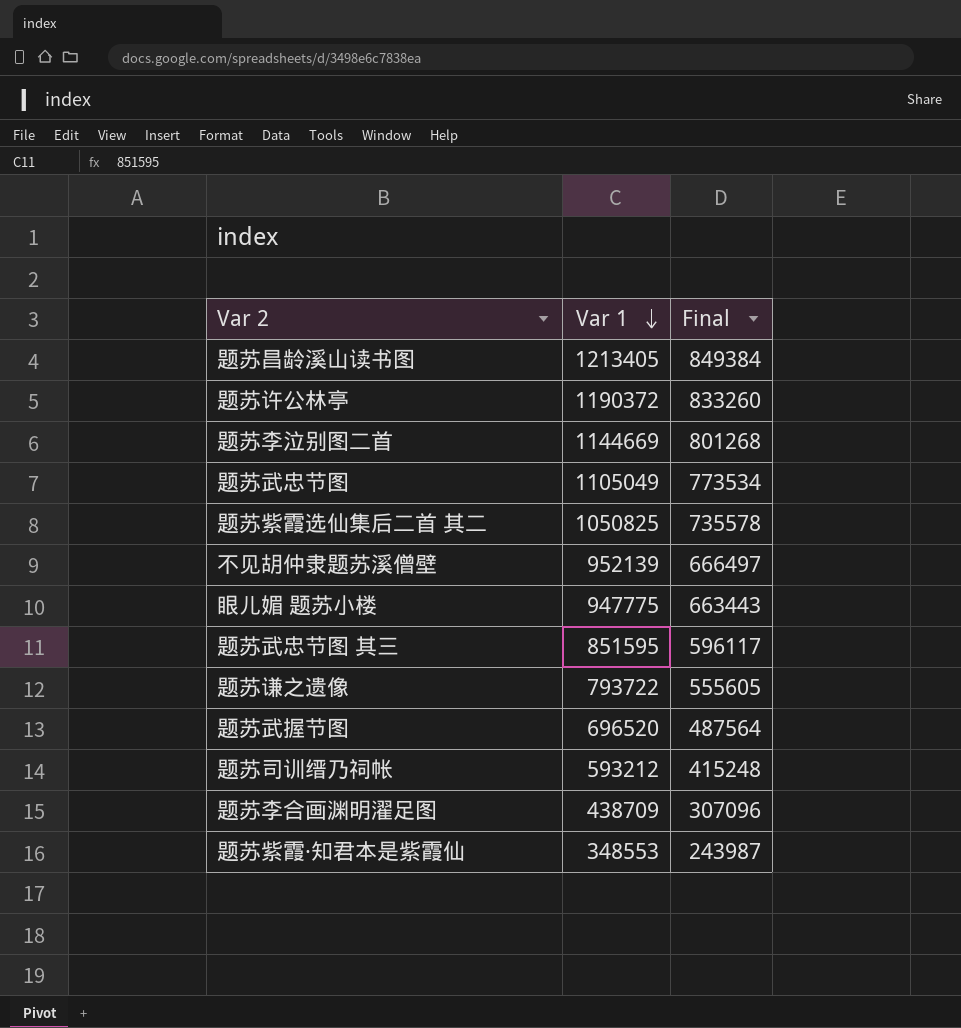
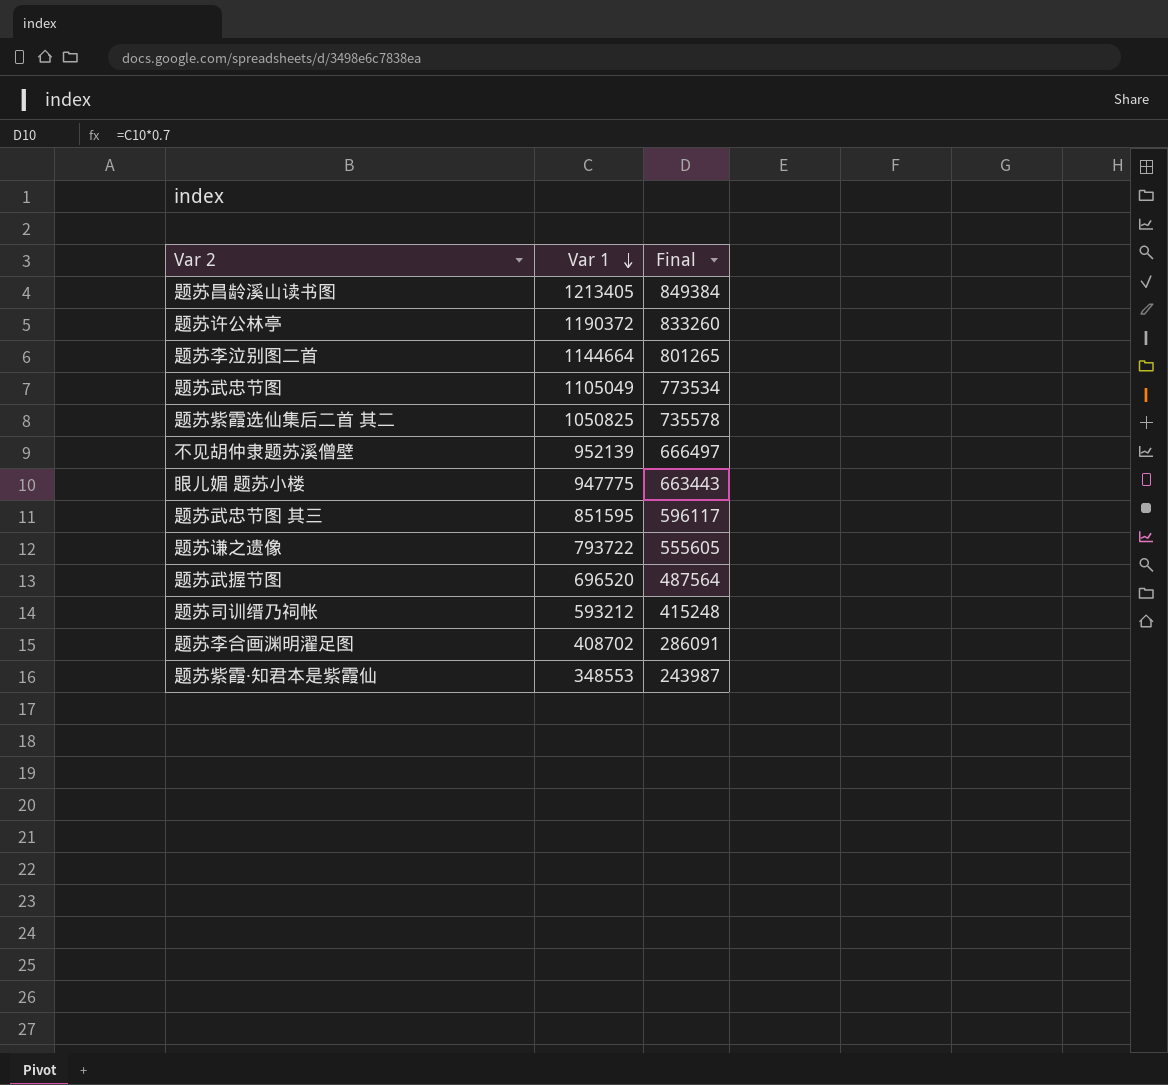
题苏李泣别图二首 | Var 1: 1144669 -> 1144664
题苏李泣别图二首 | Final: 801268 -> 801265
题苏李合画渊明濯足图 | Var 1: 438709 -> 408702
题苏李合画渊明濯足图 | Final: 307096 -> 286091

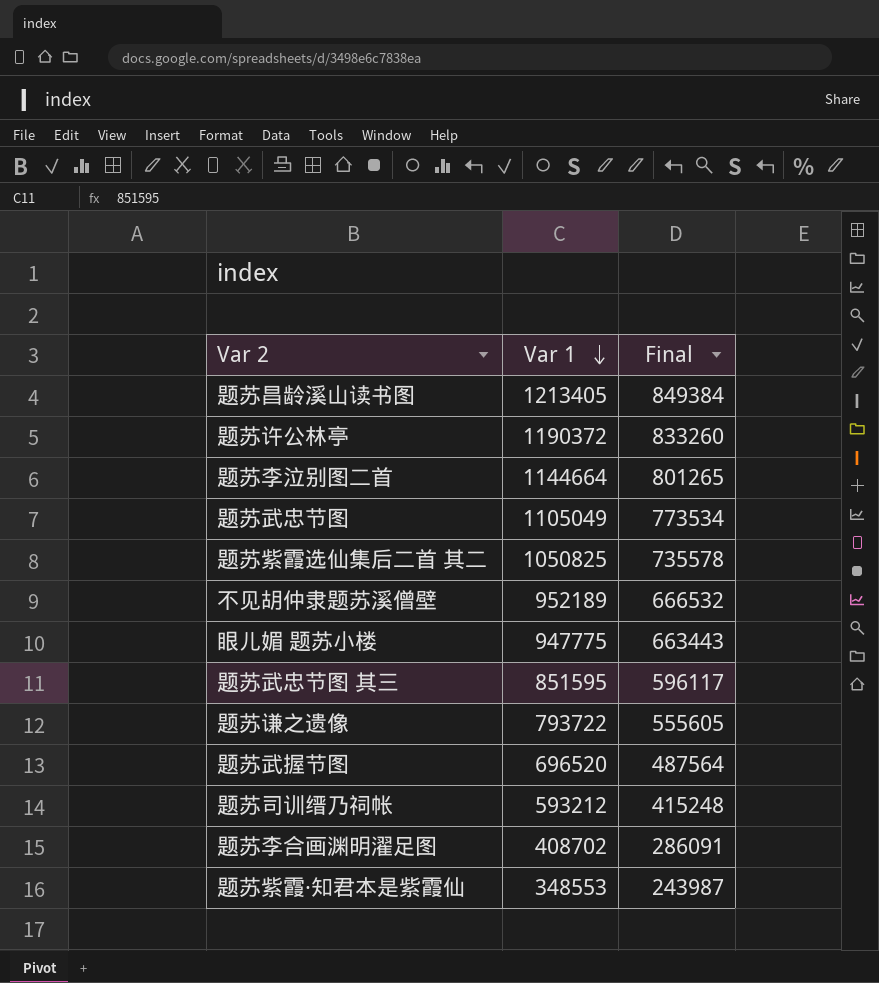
不见胡仲隶题苏溪僧壁 | Var 1: 952139 -> 952189
不见胡仲隶题苏溪僧壁 | Final: 666497 -> 666532

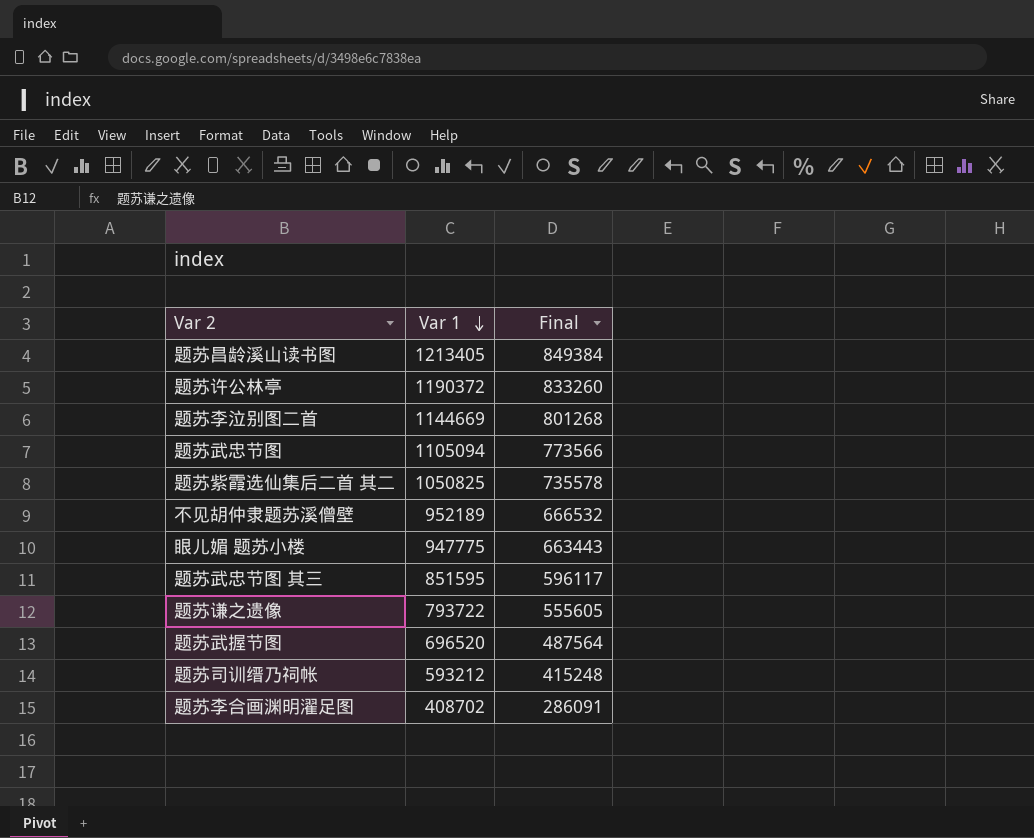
row 题苏紫霞·知君本是紫霞仙: 348553 | 243987 -> none
题苏李泣别图二首 | Var 1: 1144664 -> 1144669
题苏李泣别图二首 | Final: 801265 -> 801268
题苏武忠节图 | Var 1: 1105049 -> 1105094
题苏武忠节图 | Final: 773534 -> 773566

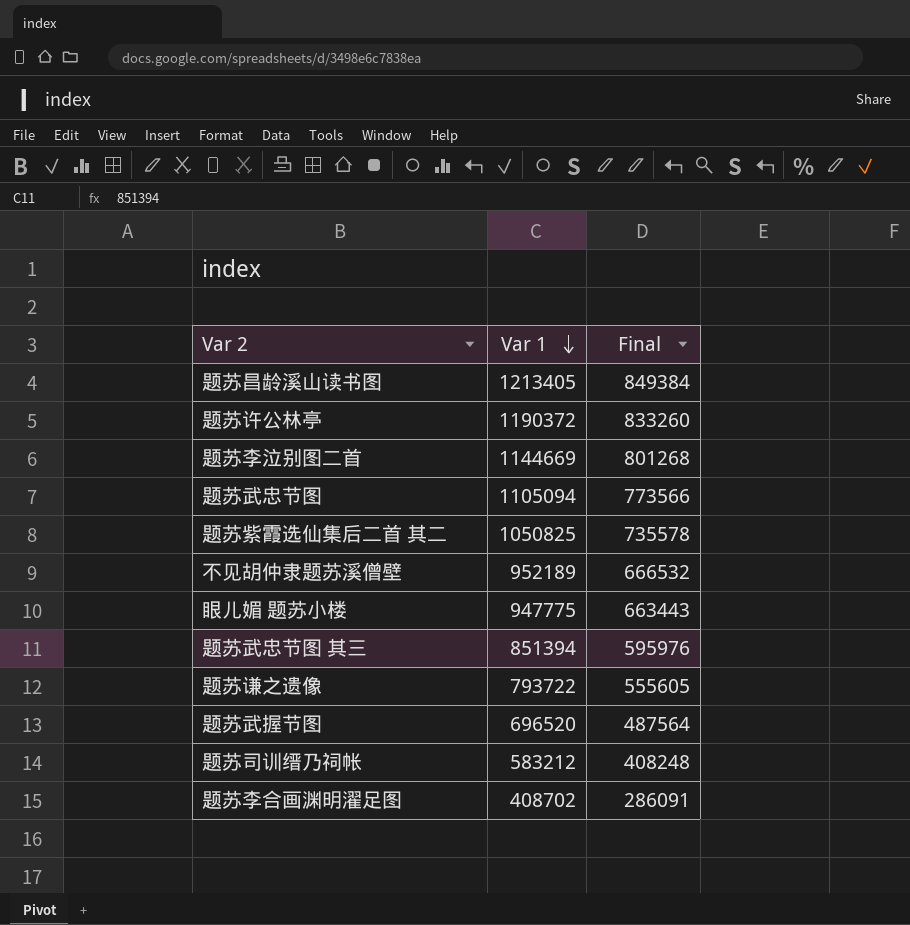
题苏武忠节图 其三 | Var 1: 851595 -> 851394
题苏武忠节图 其三 | Final: 596117 -> 595976
题苏司训缙乃祠帐 | Var 1: 593212 -> 583212
题苏司训缙乃祠帐 | Final: 415248 -> 408248

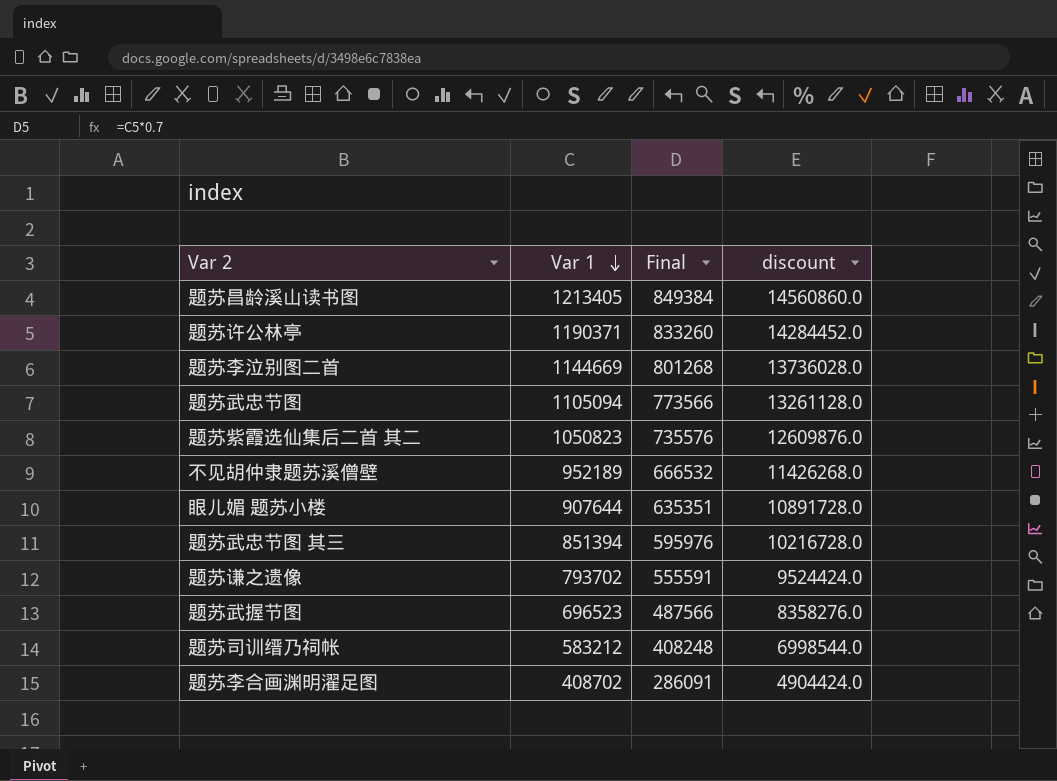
column discount | formula: none -> [Var 1] * 12
题苏许公林亭 | Var 1: 1190372 -> 1190371
题苏紫霞选仙集后二首 其二 | Var 1: 1050825 -> 1050823
题苏紫霞选仙集后二首 其二 | Final: 735578 -> 735576
眼儿媚 题苏小楼 | Var 1: 947775 -> 907644
眼儿媚 题苏小楼 | Final: 663443 -> 635351
题苏谦之遗像 | Var 1: 793722 -> 793702
题苏谦之遗像 | Final: 555605 -> 555591
题苏武握节图 | Var 1: 696520 -> 696523
题苏武握节图 | Final: 487564 -> 487566

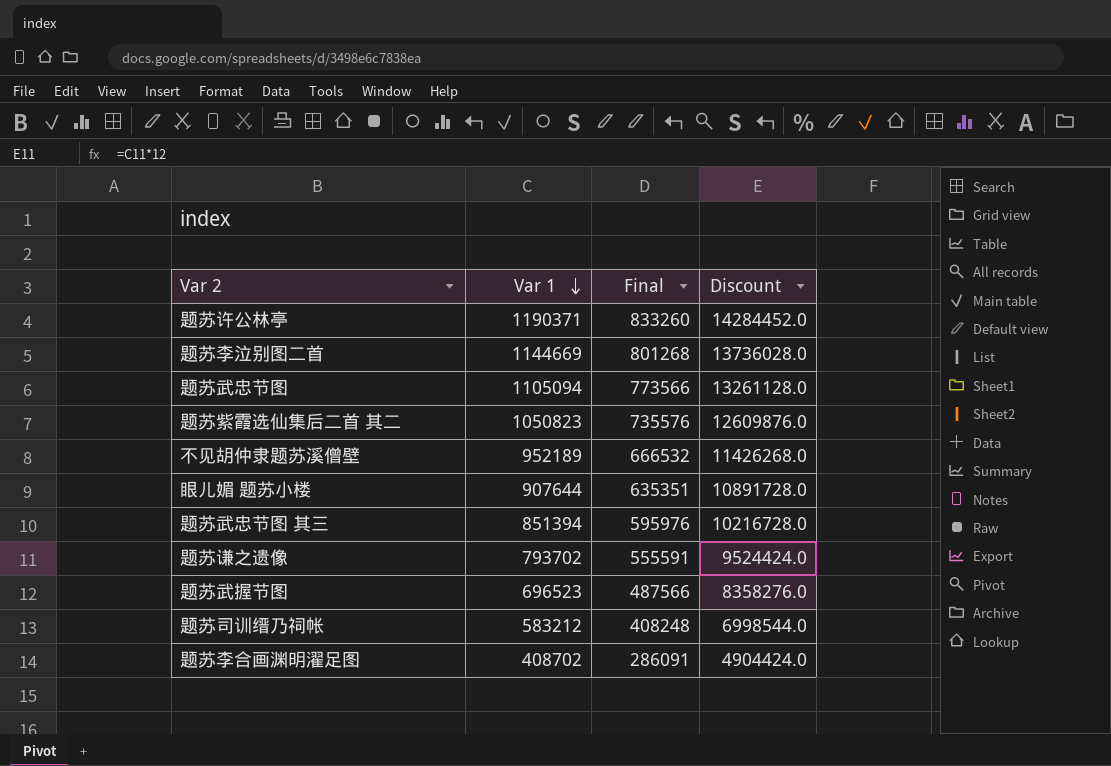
column name: discount -> Discount
row 题苏昌龄溪山读书图: 1213405 | 849384 | 14560860.0 -> none

